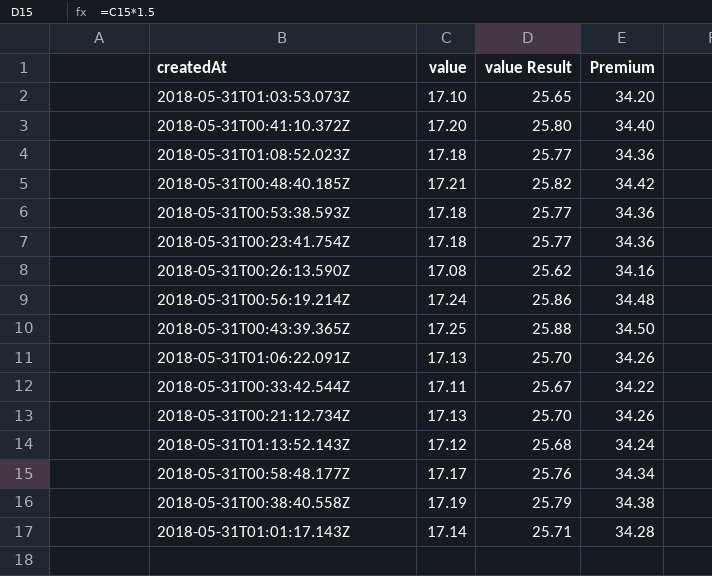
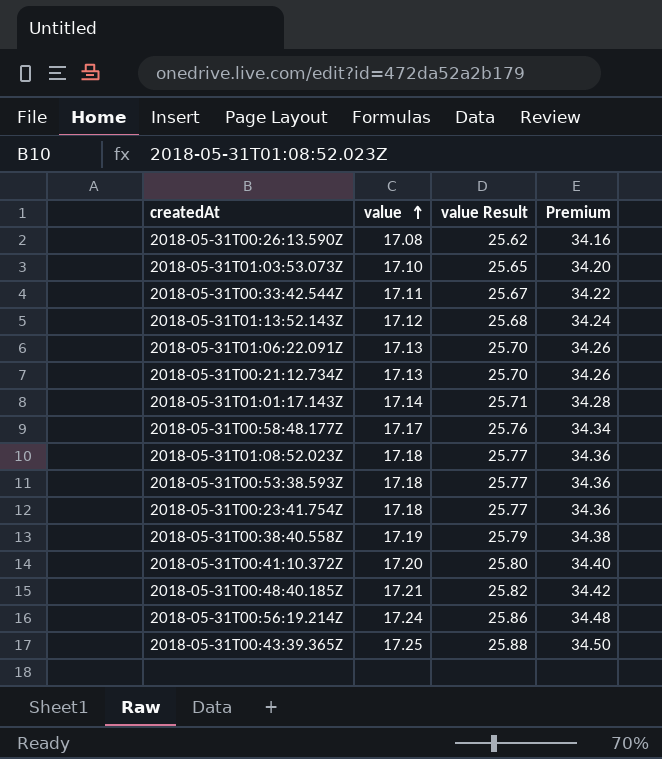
row order: none -> value ascending

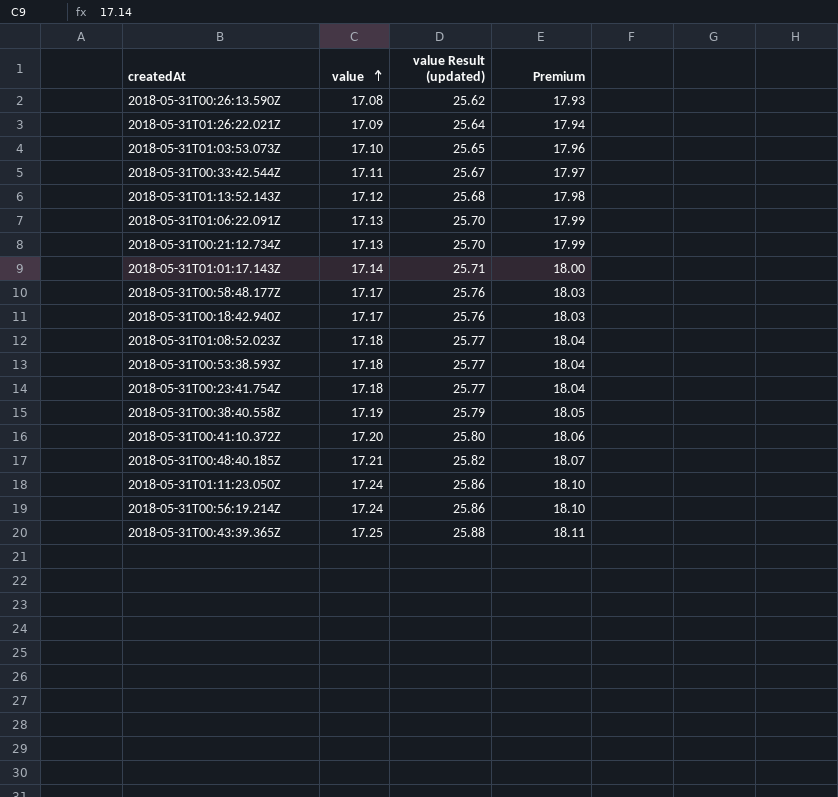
column name: value Result -> value Result (updated)
column Premium | formula: [value] * 2 -> [value] * 1.05
row 2018-05-31T01:26:22.021Z: none -> 17.09 | 25.64 | 17.94
row 2018-05-31T00:18:42.940Z: none -> 17.17 | 25.76 | 18.03
row 2018-05-31T01:11:23.050Z: none -> 17.24 | 25.86 | 18.10

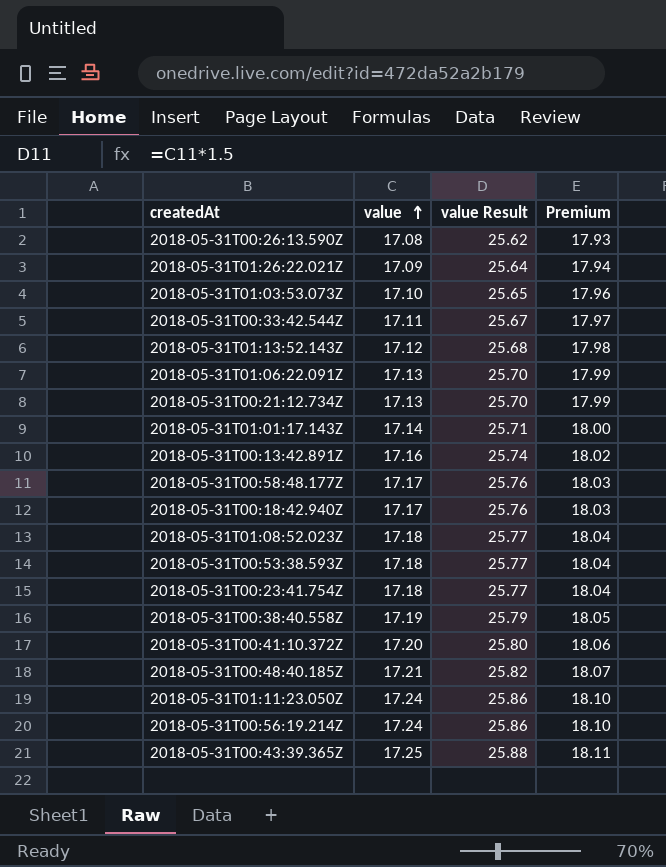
column name: value Result (updated) -> value Result
row 2018-05-31T00:13:42.891Z: none -> 17.16 | 25.74 | 18.02

